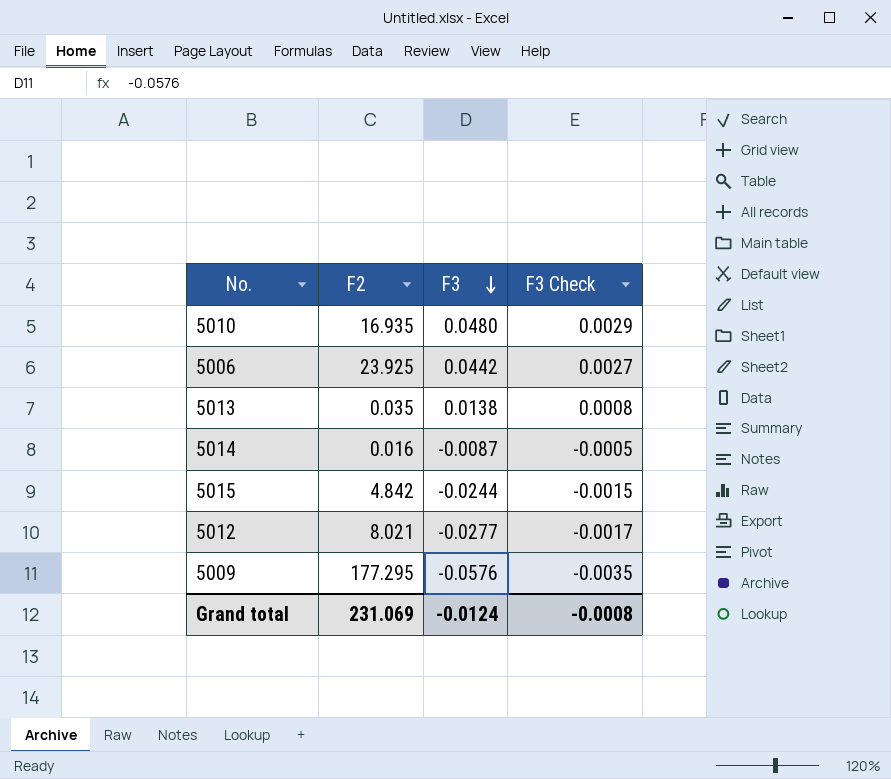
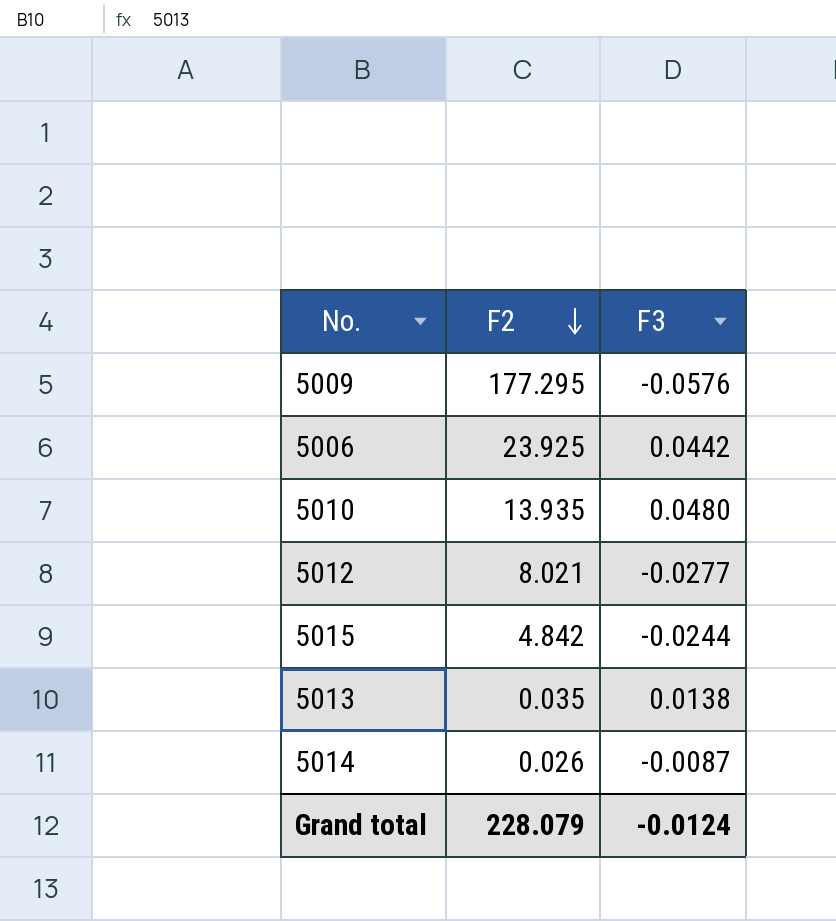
row order: F3 descending -> F2 descending
column F3 Check | formula: [F3] * 0.06 -> none
5010 | F2: 16.935 -> 13.935
5014 | F2: 0.016 -> 0.026
Grand total | F2: 231.069 -> 228.079

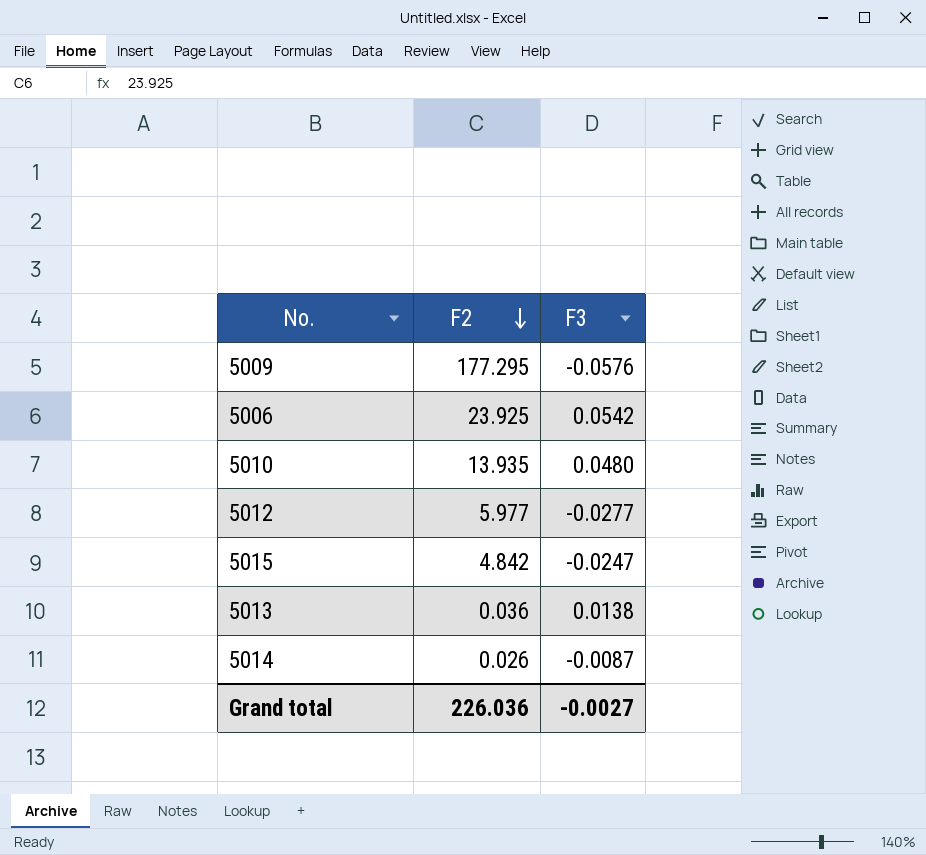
5006 | F3: 0.0442 -> 0.0542
5012 | F2: 8.021 -> 5.977
5015 | F3: -0.0244 -> -0.0247
5013 | F2: 0.035 -> 0.036
Grand total | F2: 228.079 -> 226.036
Grand total | F3: -0.0124 -> -0.0027

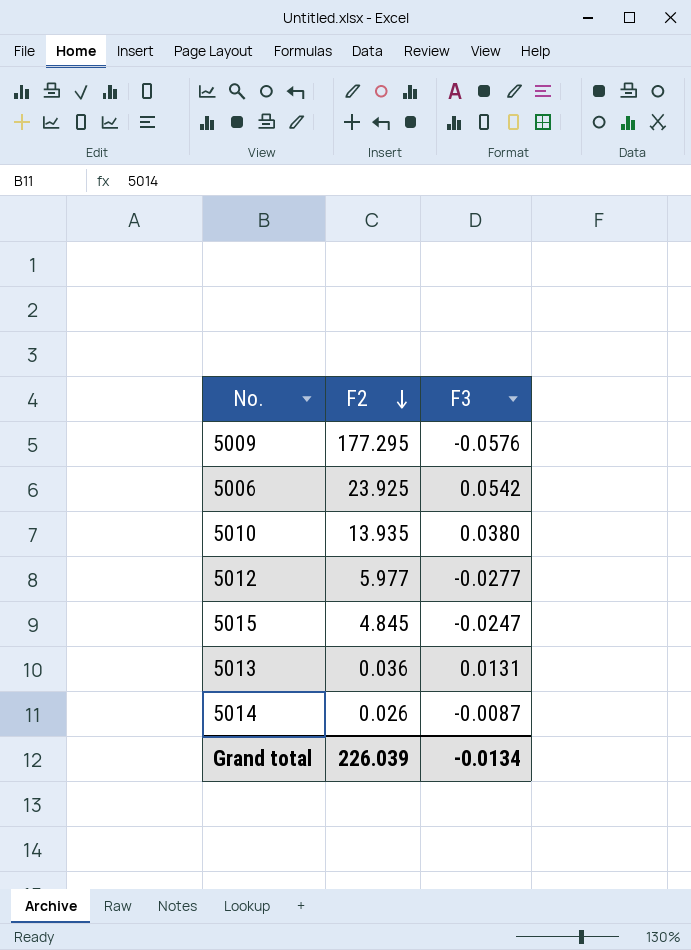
5010 | F3: 0.0480 -> 0.0380
5015 | F2: 4.842 -> 4.845
5013 | F3: 0.0138 -> 0.0131
Grand total | F2: 226.036 -> 226.039
Grand total | F3: -0.0027 -> -0.0134

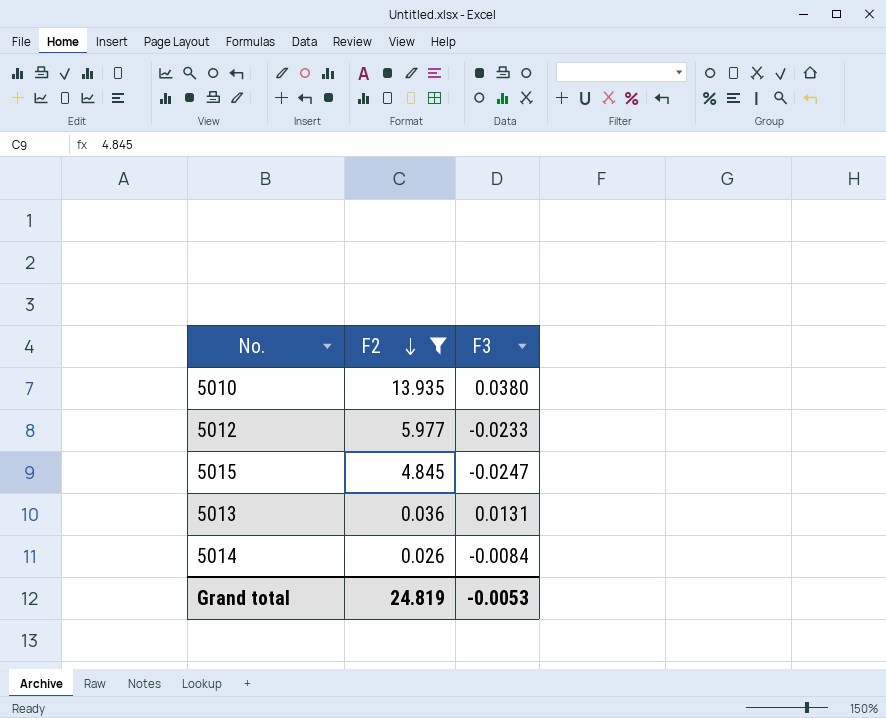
filter: none -> F2 <= 13.935
5012 | F3: -0.0277 -> -0.0233
5014 | F3: -0.0087 -> -0.0084
Grand total | F2: 226.039 -> 24.819
Grand total | F3: -0.0134 -> -0.0053

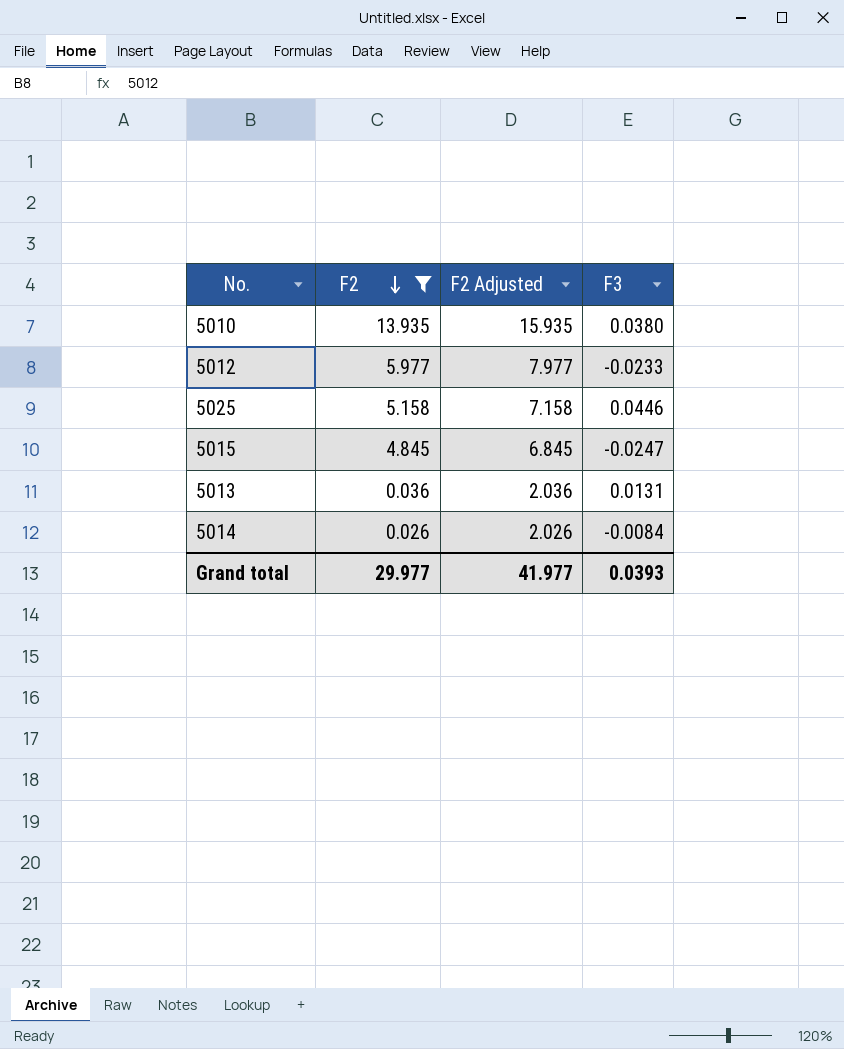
column F2 Adjusted | formula: none -> [F2] + 2
row 5025: none -> 5.158 | 7.158 | 0.0446
Grand total | F2: 24.819 -> 29.977
Grand total | F3: -0.0053 -> 0.0393

